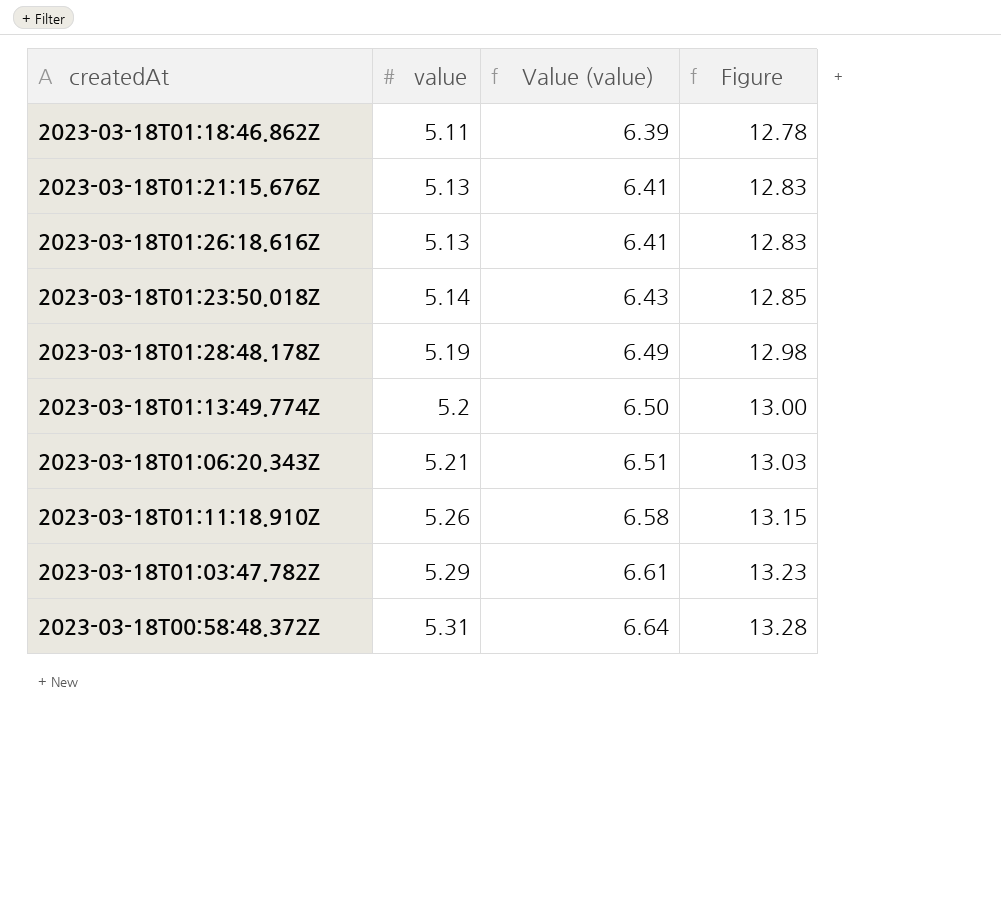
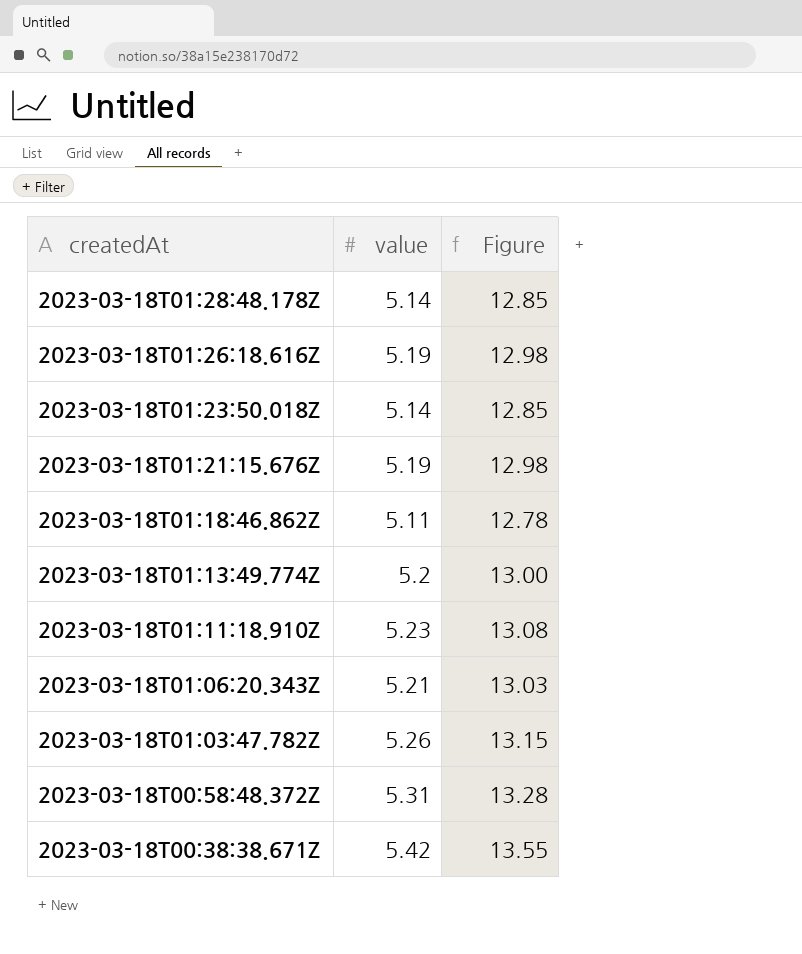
row order: value ascending -> createdAt descending
column Value (value) | formula: [value] * 1.25 -> none
2023-03-18T01:28:48.178Z | value: 5.19 -> 5.14
2023-03-18T01:28:48.178Z | Figure: 12.98 -> 12.85
2023-03-18T01:26:18.616Z | value: 5.13 -> 5.19
2023-03-18T01:26:18.616Z | Figure: 12.83 -> 12.98
2023-03-18T01:21:15.676Z | value: 5.13 -> 5.19
2023-03-18T01:21:15.676Z | Figure: 12.83 -> 12.98
2023-03-18T01:11:18.910Z | value: 5.26 -> 5.23
2023-03-18T01:11:18.910Z | Figure: 13.15 -> 13.08
2023-03-18T01:03:47.782Z | value: 5.29 -> 5.26
2023-03-18T01:03:47.782Z | Figure: 13.23 -> 13.15
row 2023-03-18T00:38:38.671Z: none -> 5.42 | 13.55

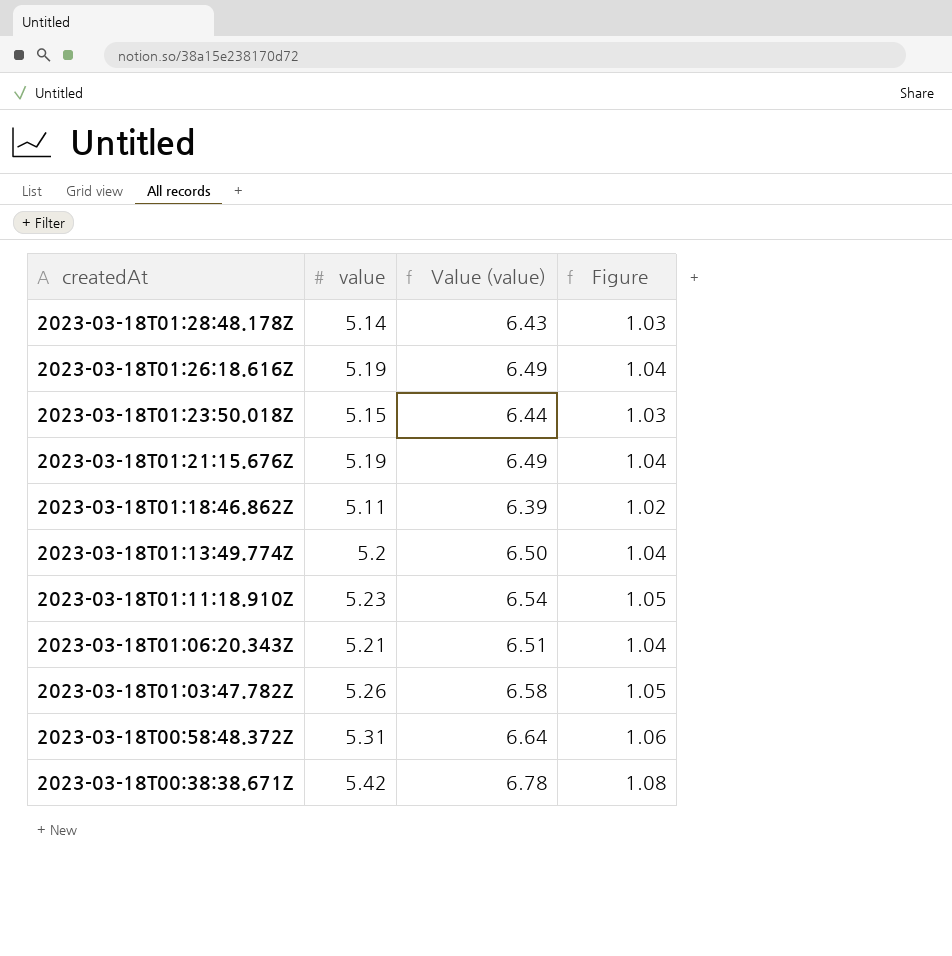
column Value (value) | formula: none -> [value] * 1.25
column Figure | formula: [value] * 2.5 -> [value] * 0.2
2023-03-18T01:23:50.018Z | value: 5.14 -> 5.15

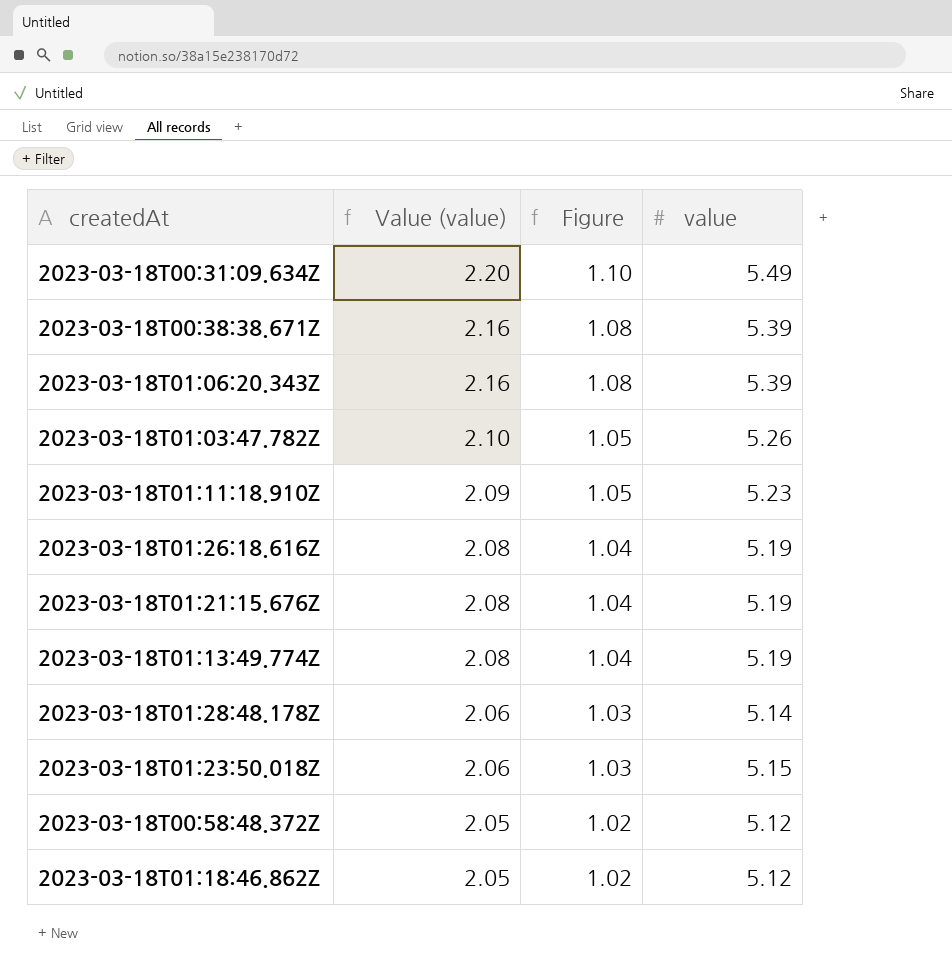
row order: createdAt descending -> Value (value) descending
column Value (value) | formula: [value] * 1.25 -> [value] * 0.4
column value | position: 2 -> 4
row 2023-03-18T00:31:09.634Z: none -> 2.20 | 1.10 | 5.49
2023-03-18T00:38:38.671Z | value: 5.42 -> 5.39
2023-03-18T01:06:20.343Z | Figure: 1.04 -> 1.08
2023-03-18T01:06:20.343Z | value: 5.21 -> 5.39
2023-03-18T01:13:49.774Z | value: 5.2 -> 5.19
2023-03-18T00:58:48.372Z | Figure: 1.06 -> 1.02
2023-03-18T00:58:48.372Z | value: 5.31 -> 5.12
2023-03-18T01:18:46.862Z | value: 5.11 -> 5.12

